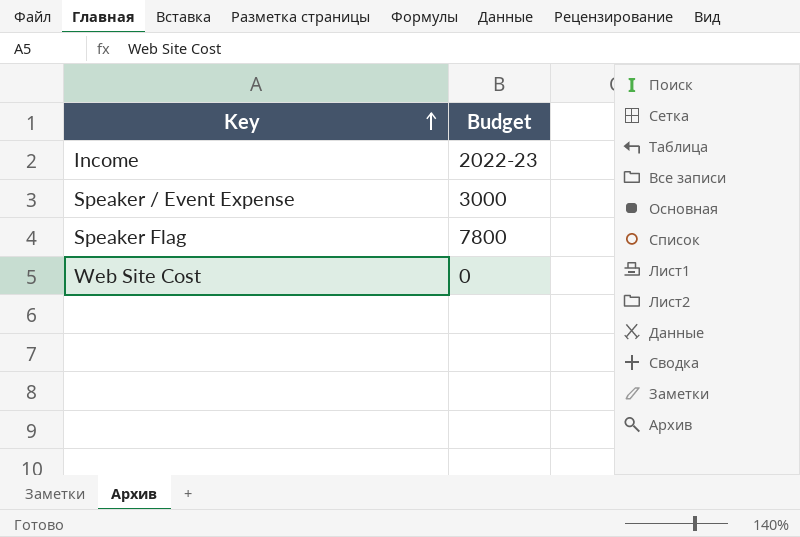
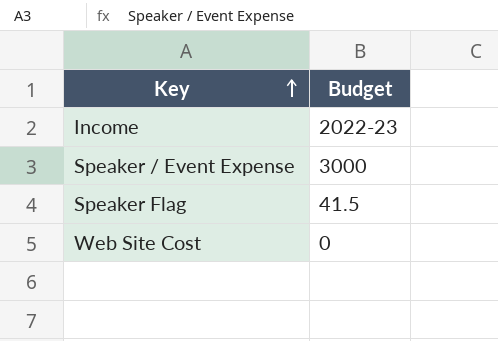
Speaker Flag | Budget: 7800 -> 41.5

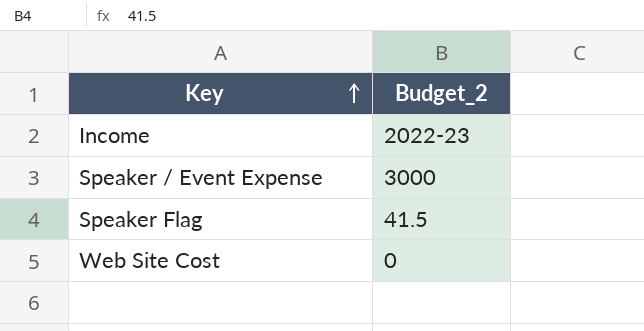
column name: Budget -> Budget_2

